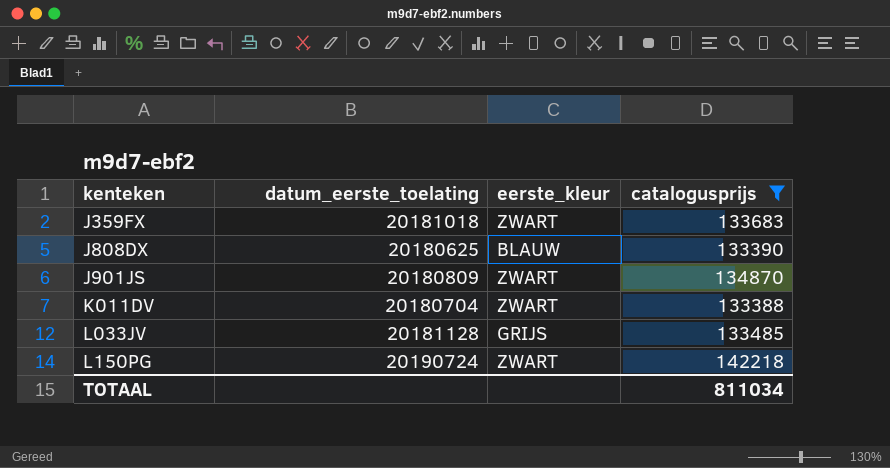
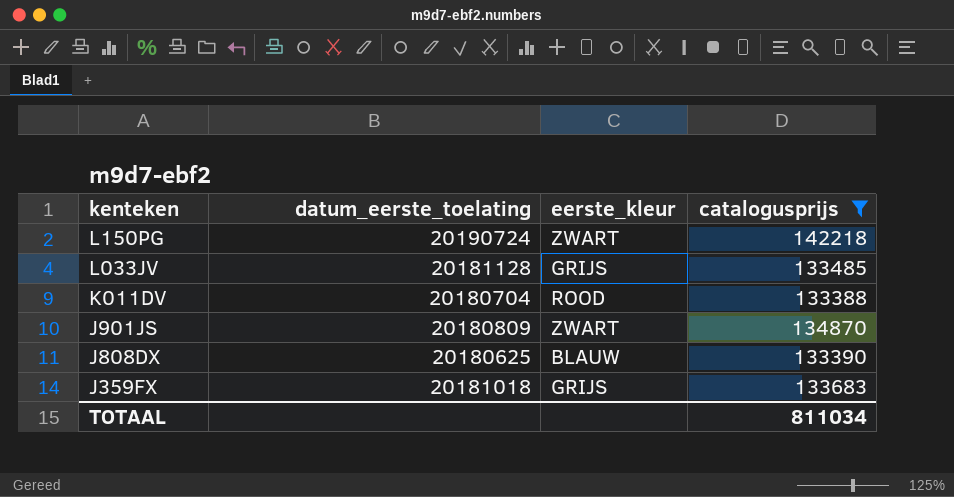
row order: kenteken ascending -> kenteken descending
K011DV | eerste_kleur: ZWART -> ROOD
J359FX | eerste_kleur: ZWART -> GRIJS

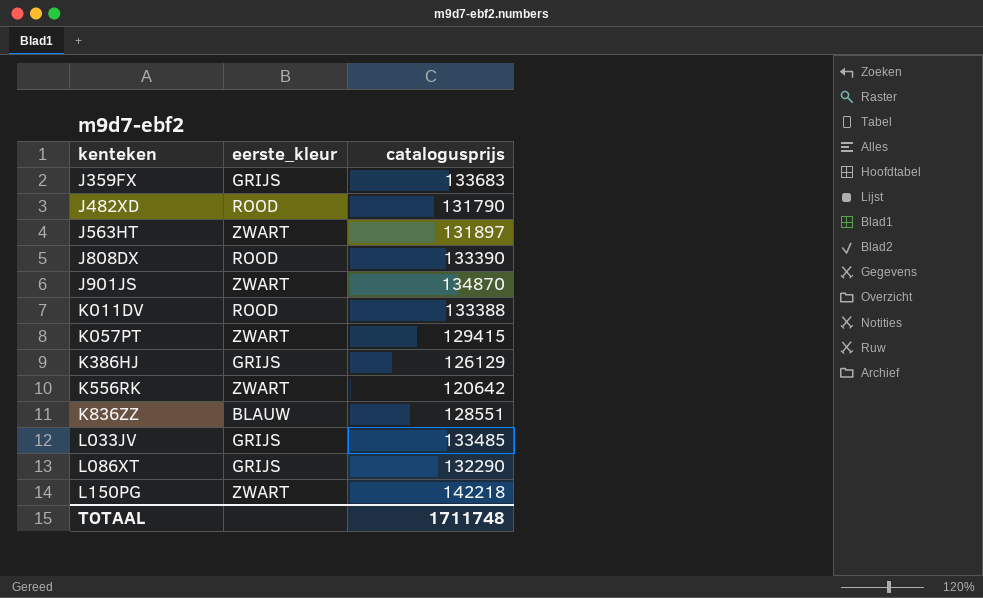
filter: catalogusprijs >= 133388 -> none
row order: kenteken descending -> kenteken ascending
column datum_eerste_toelating | position: 2 -> none
J808DX | eerste_kleur: BLAUW -> ROOD
TOTAAL | catalogusprijs: 811034 -> 1711748

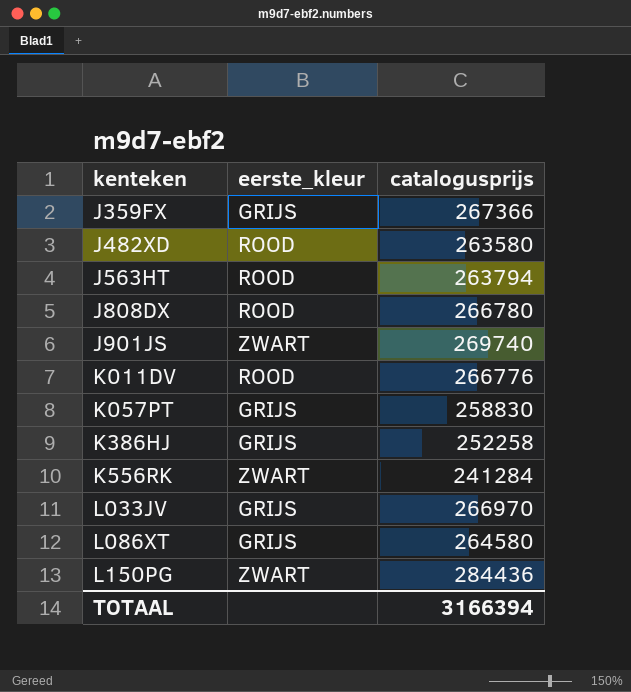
row K836ZZ: BLAUW | 128551 -> none
J359FX | catalogusprijs: 133683 -> 267366
J482XD | catalogusprijs: 131790 -> 263580
J563HT | eerste_kleur: ZWART -> ROOD
J563HT | catalogusprijs: 131897 -> 263794
J808DX | catalogusprijs: 133390 -> 266780
J901JS | catalogusprijs: 134870 -> 269740
K011DV | catalogusprijs: 133388 -> 266776
K057PT | eerste_kleur: ZWART -> GRIJS
K057PT | catalogusprijs: 129415 -> 258830
K386HJ | catalogusprijs: 126129 -> 252258
K556RK | catalogusprijs: 120642 -> 241284
L033JV | catalogusprijs: 133485 -> 266970
L086XT | catalogusprijs: 132290 -> 264580
L150PG | catalogusprijs: 142218 -> 284436
TOTAAL | catalogusprijs: 1711748 -> 3166394

